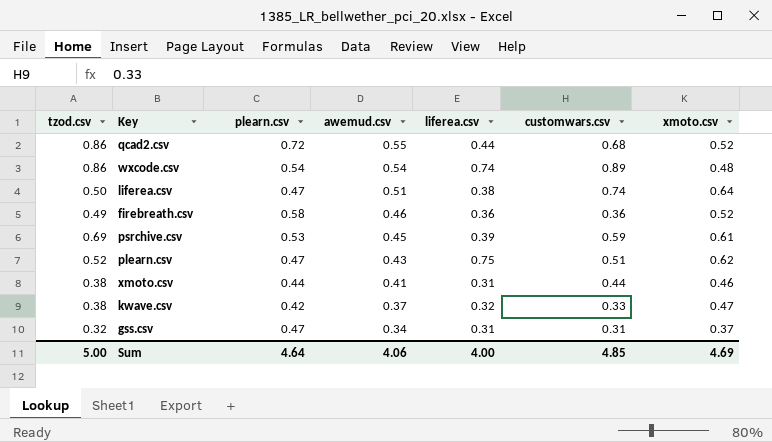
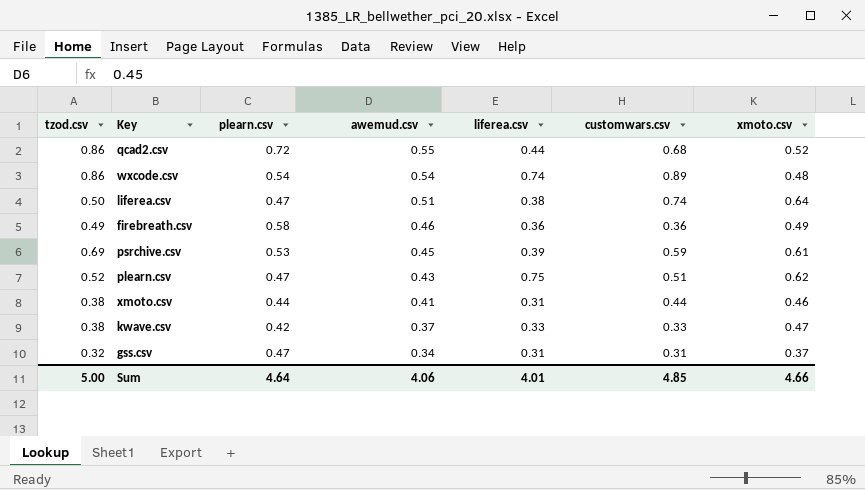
firebreath.csv | xmoto.csv: 0.52 -> 0.49
kwave.csv | liferea.csv: 0.32 -> 0.33
Sum | liferea.csv: 4.00 -> 4.01
Sum | xmoto.csv: 4.69 -> 4.66

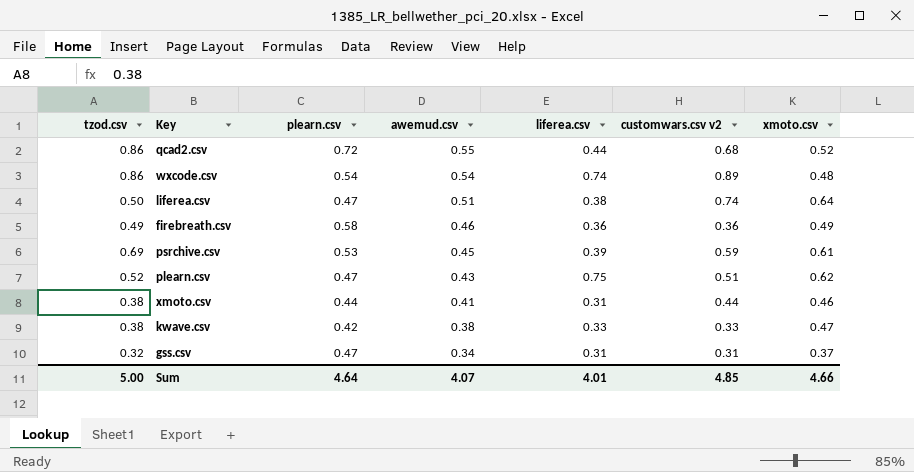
column name: customwars.csv -> customwars.csv v2
kwave.csv | awemud.csv: 0.37 -> 0.38
Sum | awemud.csv: 4.06 -> 4.07

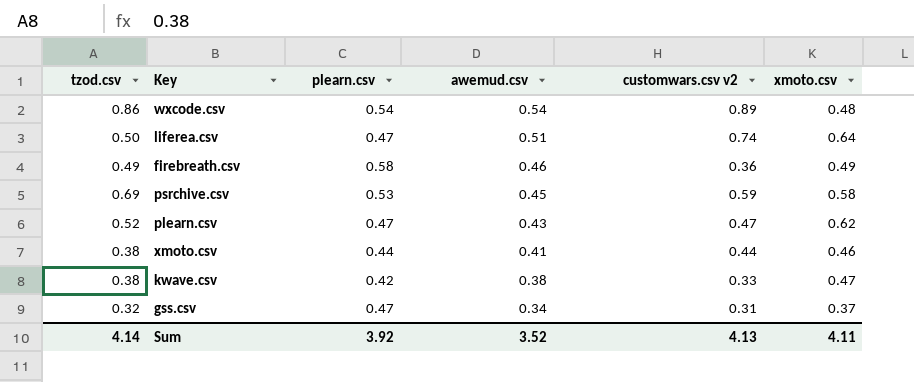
column liferea.csv | position: 5 -> none
row qcad2.csv: 0.86 | 0.72 | 0.55 | 0.44 | 0.68 | 0.52 -> none
psrchive.csv | xmoto.csv: 0.61 -> 0.58
plearn.csv | customwars.csv v2: 0.51 -> 0.47
Sum | tzod.csv: 5.00 -> 4.14
Sum | plearn.csv: 4.64 -> 3.92
Sum | awemud.csv: 4.07 -> 3.52
Sum | customwars.csv v2: 4.85 -> 4.13
Sum | xmoto.csv: 4.66 -> 4.11

